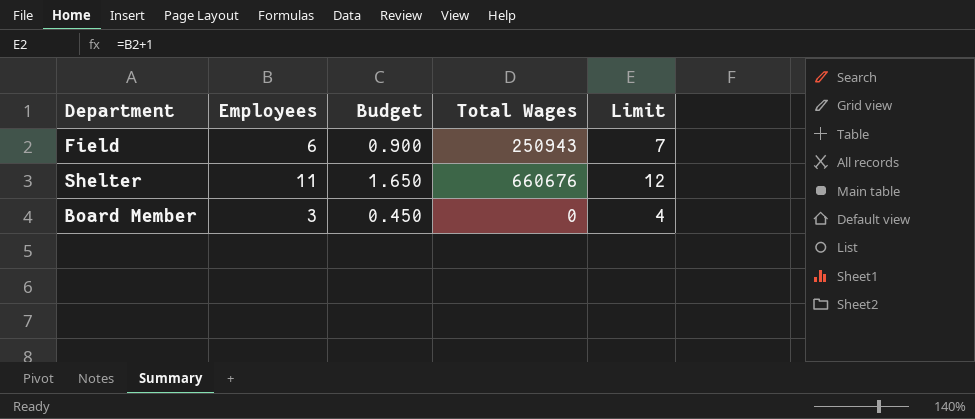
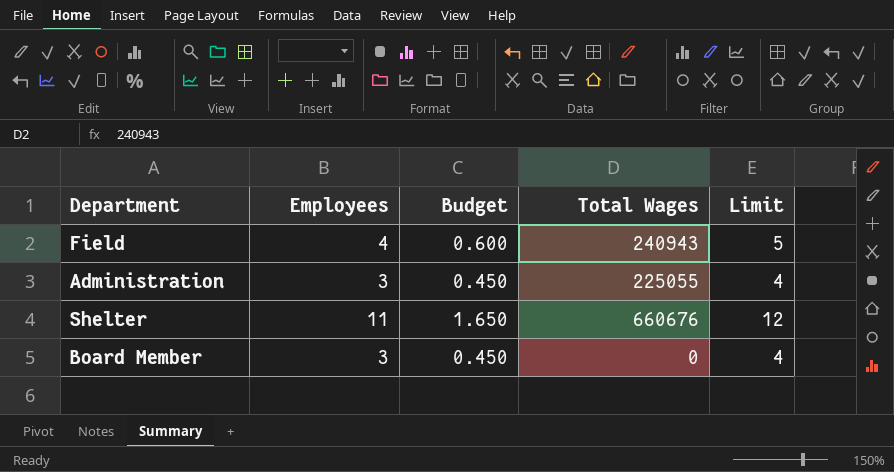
Field | Employees: 6 -> 4
Field | Budget: 0.900 -> 0.600
Field | Total Wages: 250943 -> 240943
Field | Limit: 7 -> 5
row Administration: none -> 3 | 0.450 | 225055 | 4

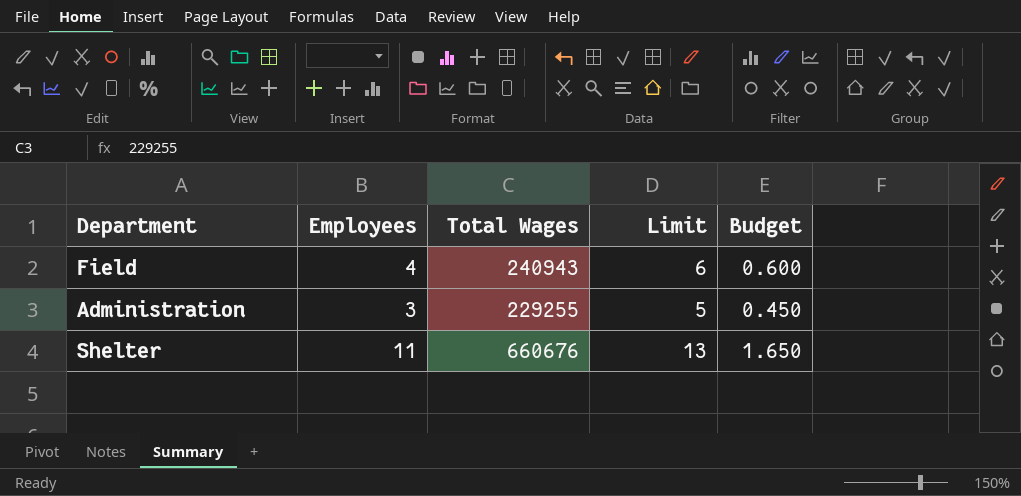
column Limit | formula: [Employees] + 1 -> [Employees] + 2
column Budget | position: 3 -> 5
row Board Member: 3 | 0.450 | 0 | 4 -> none
Administration | Total Wages: 225055 -> 229255

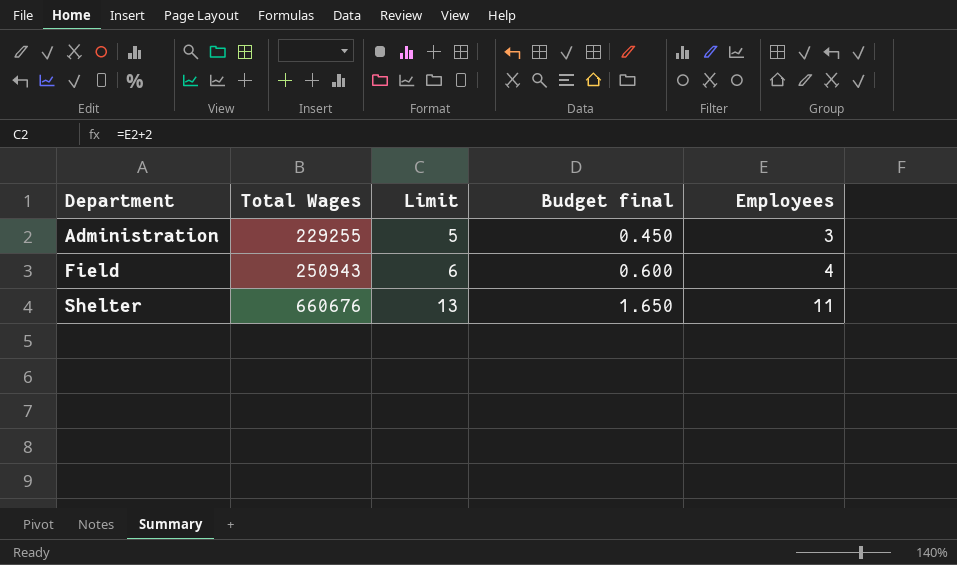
row order: none -> Department ascending
column name: Budget -> Budget final
column Employees | position: 2 -> 5
Field | Total Wages: 240943 -> 250943

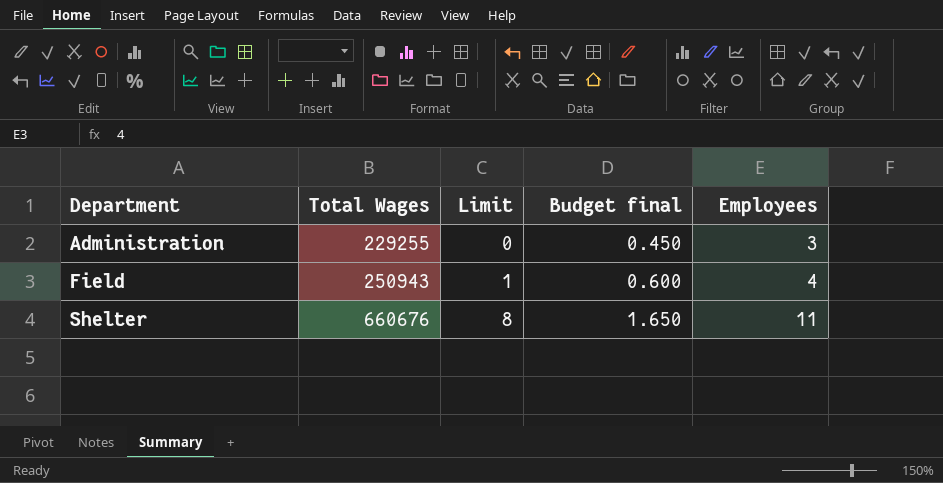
column Limit | formula: [Employees] + 2 -> [Employees] - 3

